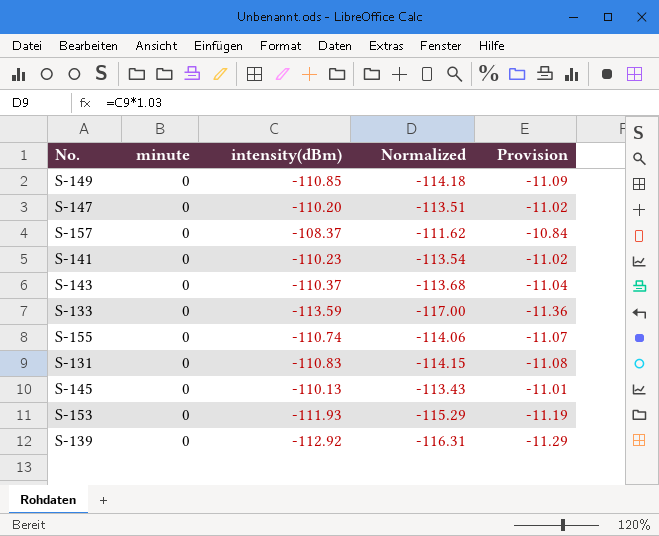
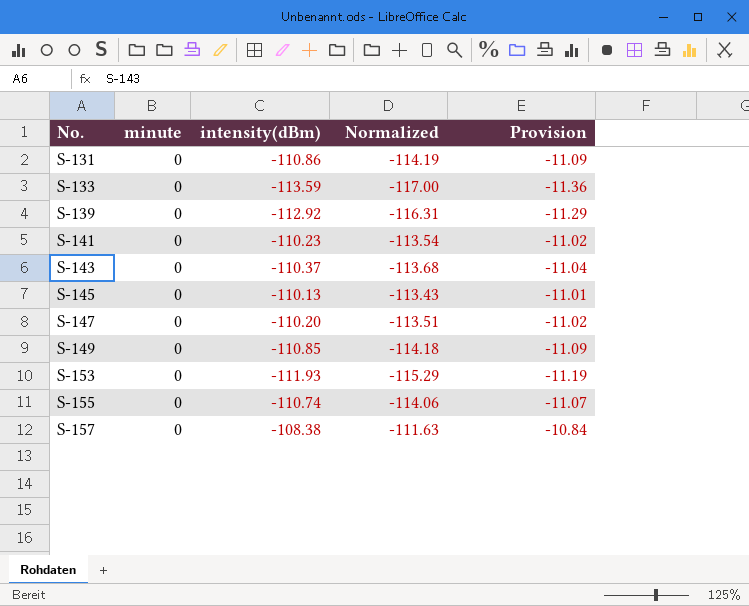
row order: none -> No. ascending
S-131 | intensity(dBm): -110.83 -> -110.86
S-131 | Normalized: -114.15 -> -114.19
S-131 | Provision: -11.08 -> -11.09
S-157 | intensity(dBm): -108.37 -> -108.38
S-157 | Normalized: -111.62 -> -111.63

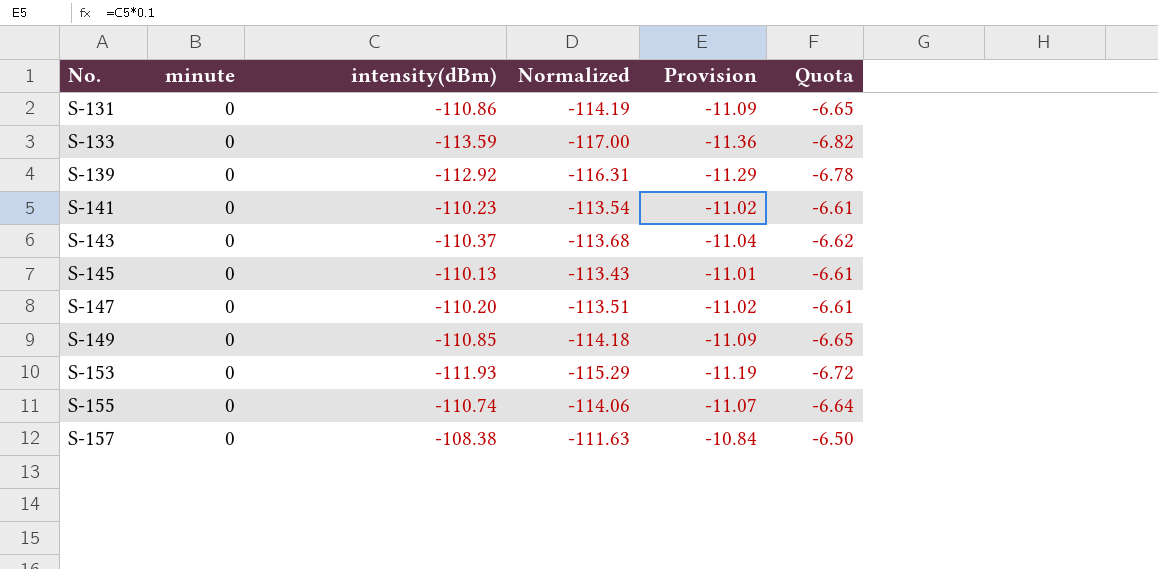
column Quota | formula: none -> [intensity(dBm)] * 0.06

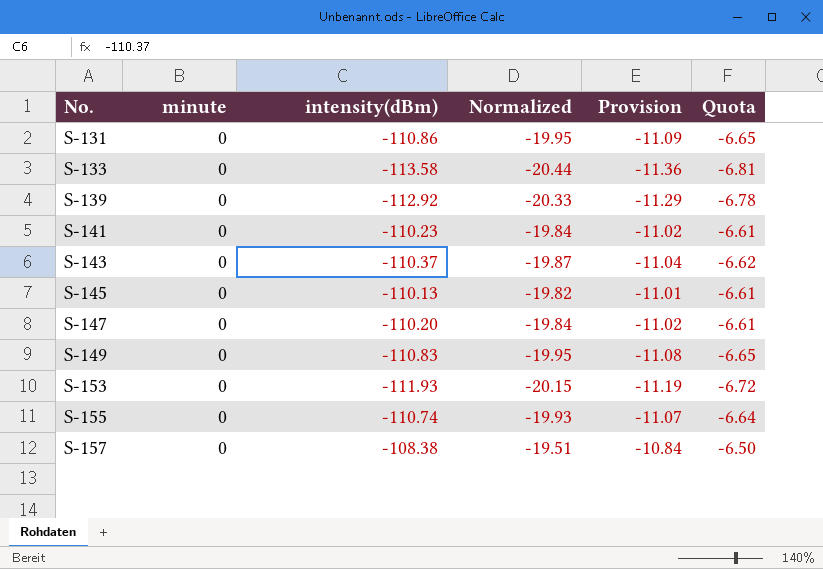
column Normalized | formula: [intensity(dBm)] * 1.03 -> [intensity(dBm)] * 0.18
S-133 | intensity(dBm): -113.59 -> -113.58
S-133 | Quota: -6.82 -> -6.81
S-149 | intensity(dBm): -110.85 -> -110.83
S-149 | Provision: -11.09 -> -11.08

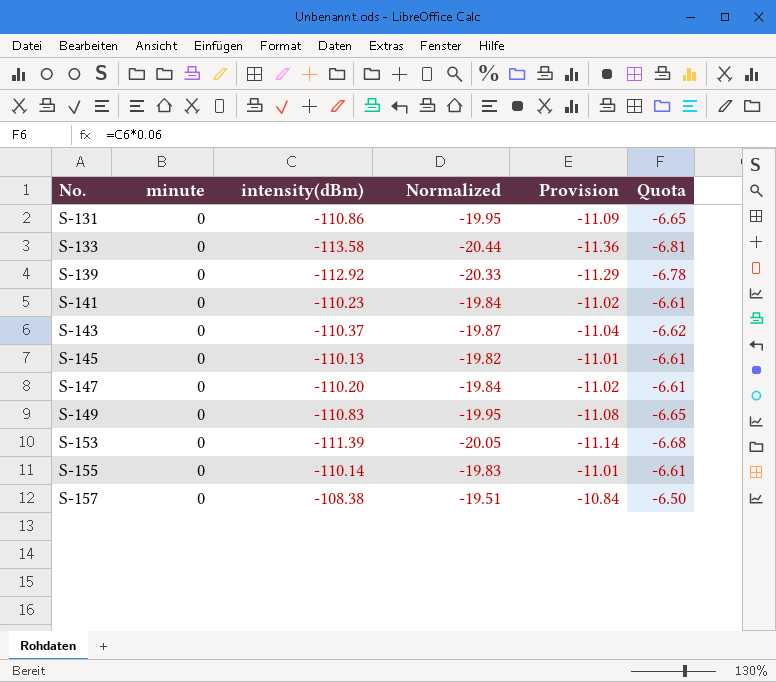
S-153 | intensity(dBm): -111.93 -> -111.39
S-153 | Normalized: -20.15 -> -20.05
S-153 | Provision: -11.19 -> -11.14
S-153 | Quota: -6.72 -> -6.68
S-155 | intensity(dBm): -110.74 -> -110.14
S-155 | Normalized: -19.93 -> -19.83
S-155 | Provision: -11.07 -> -11.01
S-155 | Quota: -6.64 -> -6.61

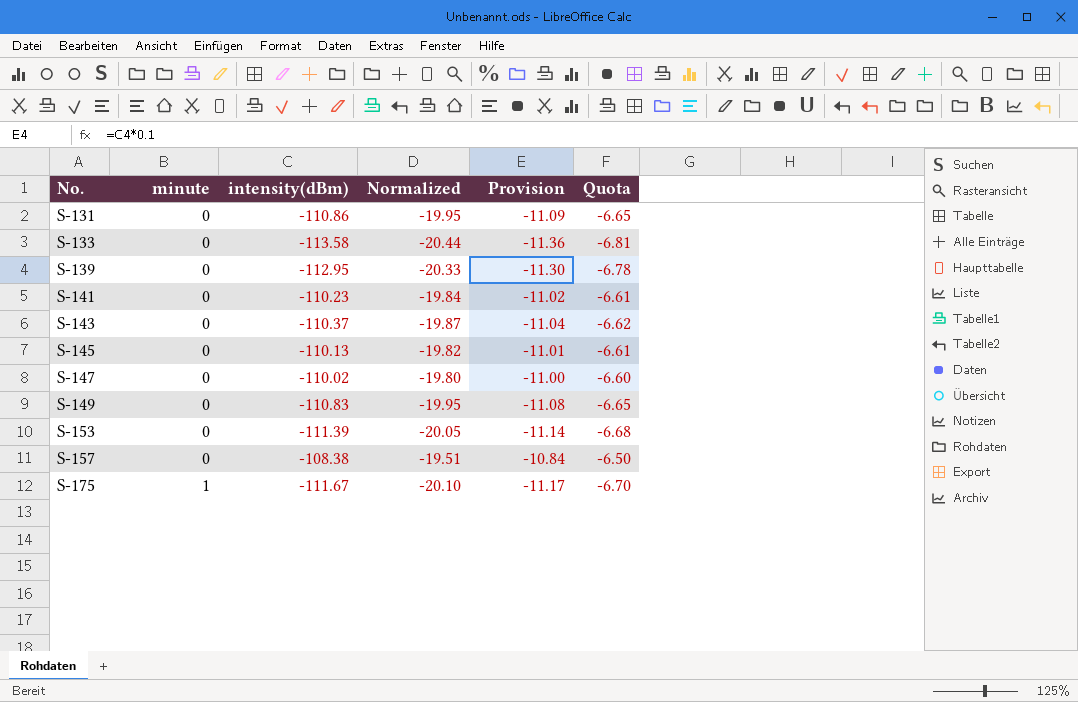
row S-155: 0 | -110.14 | -19.83 | -11.01 | -6.61 -> none
S-139 | intensity(dBm): -112.92 -> -112.95
S-139 | Provision: -11.29 -> -11.30
S-147 | intensity(dBm): -110.20 -> -110.02
S-147 | Normalized: -19.84 -> -19.80
S-147 | Provision: -11.02 -> -11.00
S-147 | Quota: -6.61 -> -6.60
row S-175: none -> 1 | -111.67 | -20.10 | -11.17 | -6.70

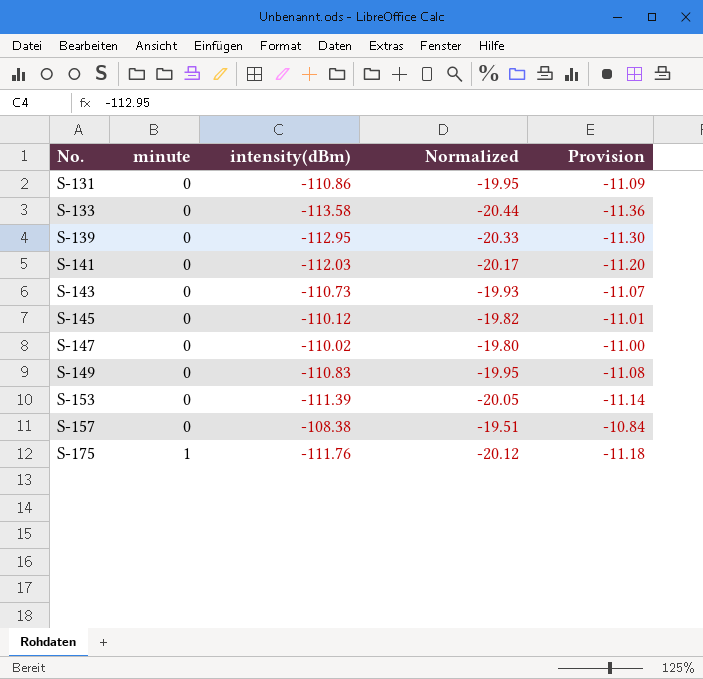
column Quota | formula: [intensity(dBm)] * 0.06 -> none
S-141 | intensity(dBm): -110.23 -> -112.03
S-141 | Normalized: -19.84 -> -20.17
S-141 | Provision: -11.02 -> -11.20
S-143 | intensity(dBm): -110.37 -> -110.73
S-143 | Normalized: -19.87 -> -19.93
S-143 | Provision: -11.04 -> -11.07
S-145 | intensity(dBm): -110.13 -> -110.12
S-175 | intensity(dBm): -111.67 -> -111.76
S-175 | Normalized: -20.10 -> -20.12
S-175 | Provision: -11.17 -> -11.18

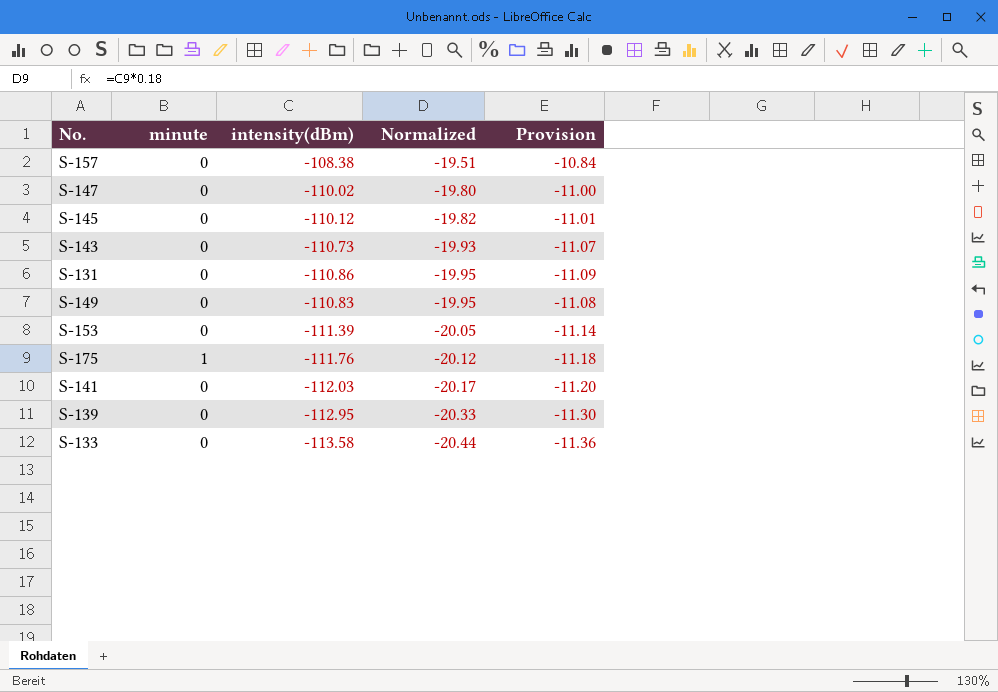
row order: No. ascending -> Normalized descending

